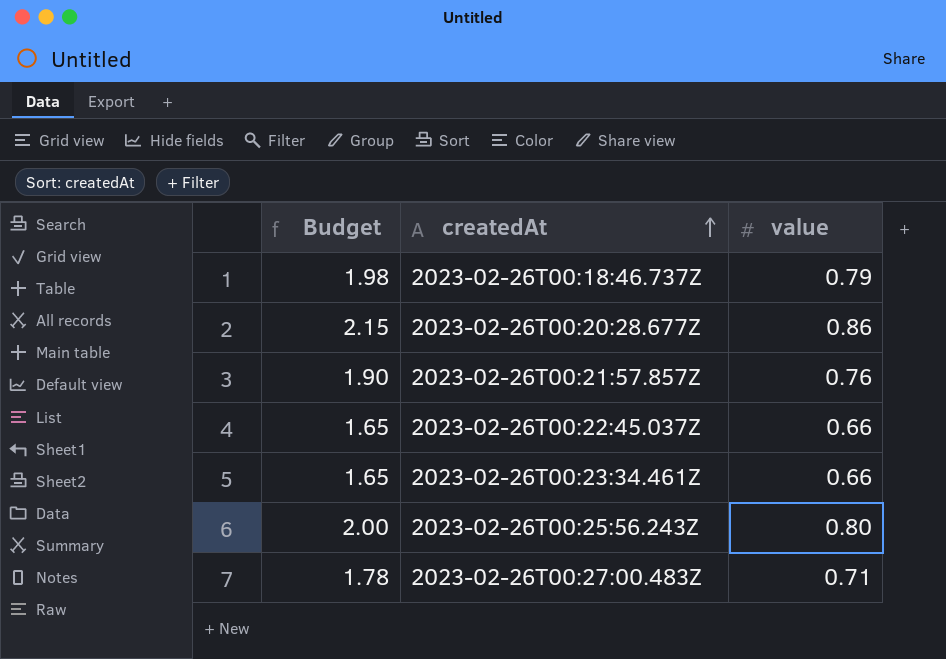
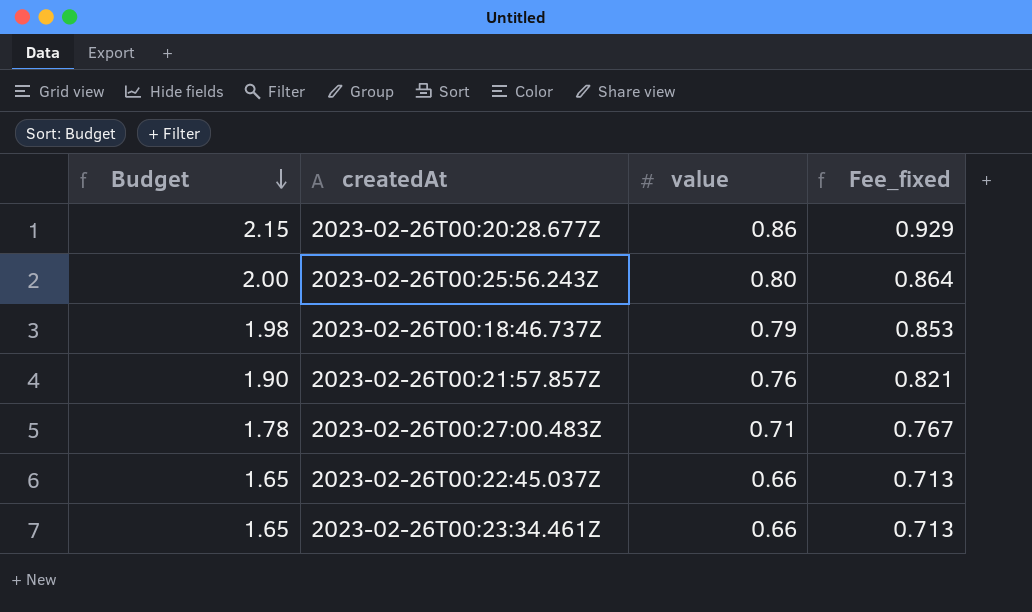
row order: createdAt ascending -> Budget descending
column Fee_fixed | formula: none -> [value] * 1.08

